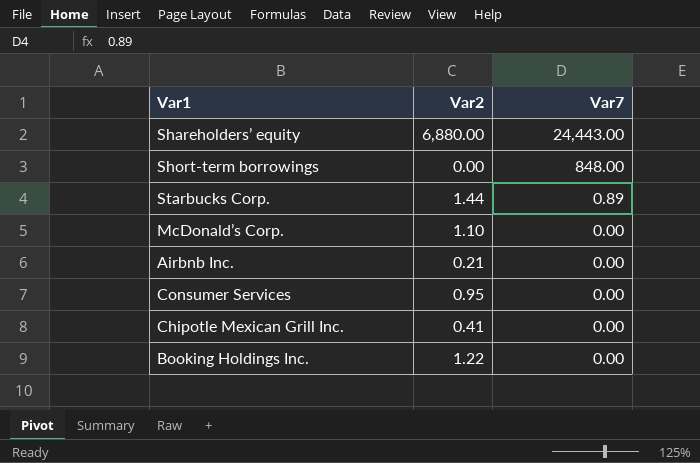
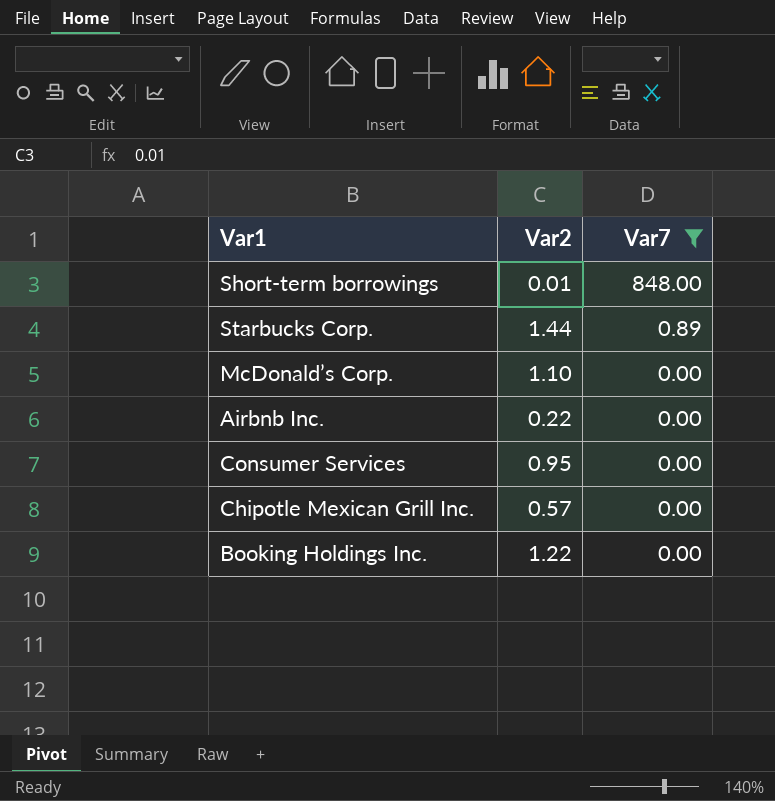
filter: none -> Var7 != 24,443.00
Short-term borrowings | Var2: 0.00 -> 0.01
Airbnb Inc. | Var2: 0.21 -> 0.22
Chipotle Mexican Grill Inc. | Var2: 0.41 -> 0.57

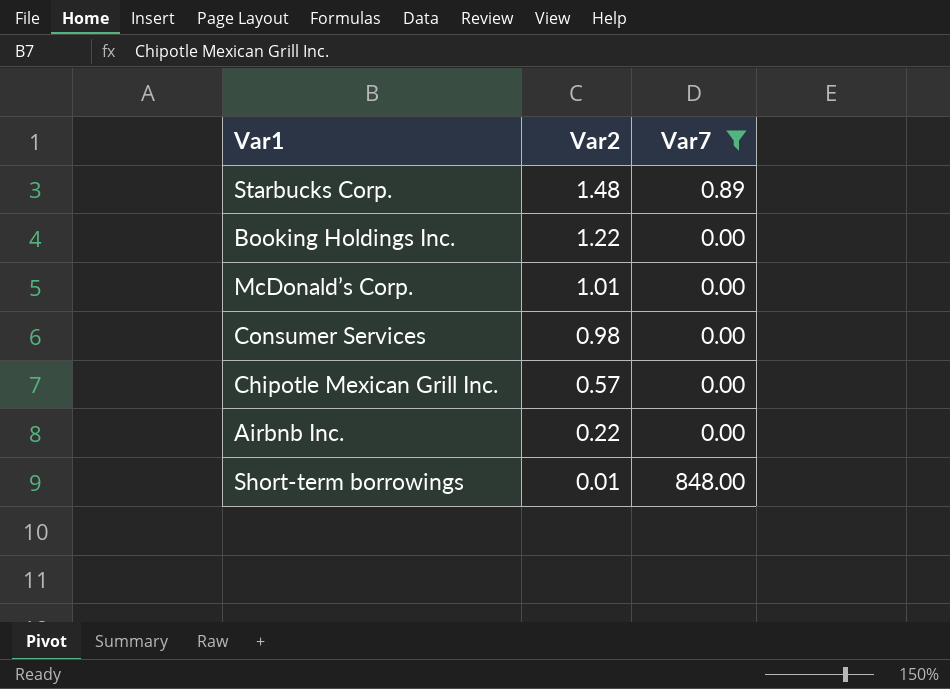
row order: Var7 descending -> Var2 descending
Starbucks Corp. | Var2: 1.44 -> 1.48
McDonald’s Corp. | Var2: 1.10 -> 1.01
Consumer Services | Var2: 0.95 -> 0.98

